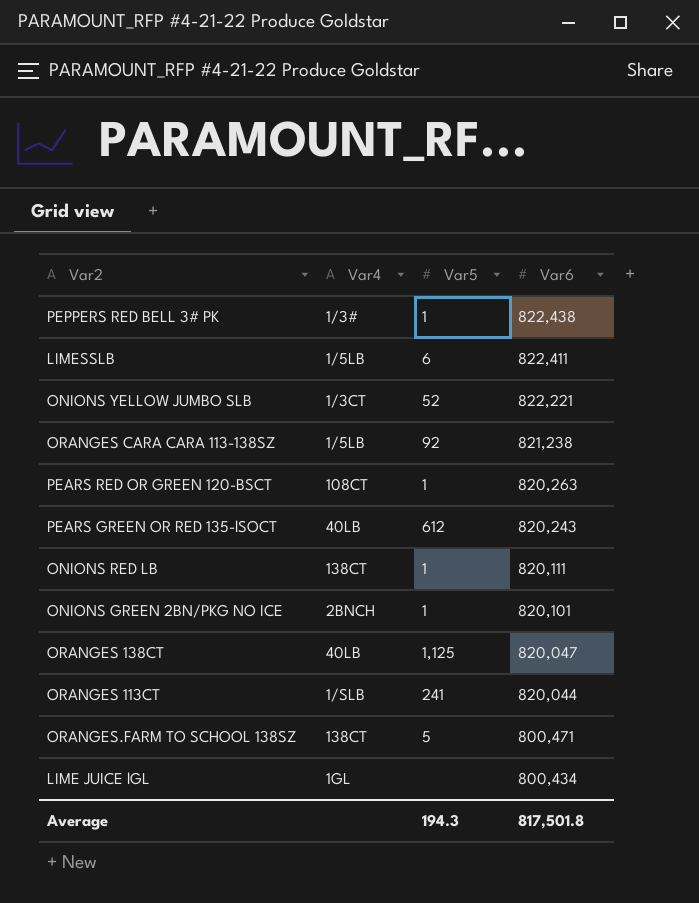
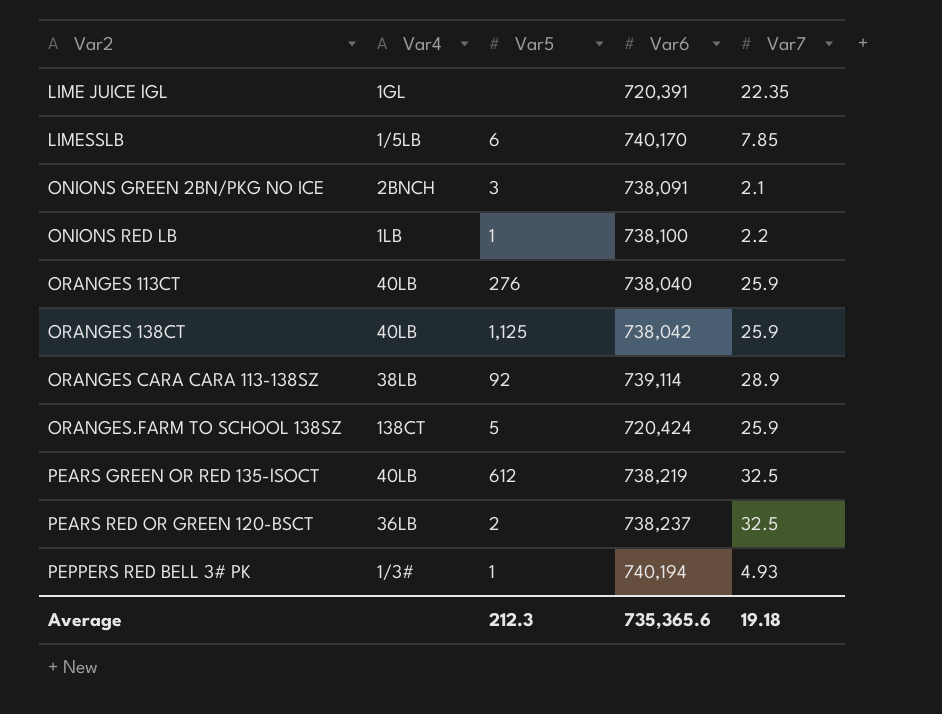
row order: Var6 descending -> Var2 ascending
column Var7 | position: none -> 5
row ONIONS YELLOW JUMBO SLB: 1/3CT | 52 | 822,221 -> none
LIME JUICE lGL | Var6: 800,434 -> 720,391
LIMESSLB | Var6: 822,411 -> 740,170
ONIONS GREEN 2BN/PKG NO ICE | Var5: 1 -> 3
ONIONS GREEN 2BN/PKG NO ICE | Var6: 820,101 -> 738,091
ONIONS RED LB | Var4: 138CT -> 1LB
ONIONS RED LB | Var6: 820,111 -> 738,100
ORANGES 113CT | Var4: 1/SLB -> 40LB
ORANGES 113CT | Var5: 241 -> 276
ORANGES 113CT | Var6: 820,044 -> 738,040
ORANGES 138CT | Var6: 820,047 -> 738,042
ORANGES CARA CARA 113-138SZ | Var4: 1/5LB -> 38LB
ORANGES CARA CARA 113-138SZ | Var6: 821,238 -> 739,114
ORANGES.FARM TO SCHOOL 138SZ | Var6: 800,471 -> 720,424
PEARS GREEN OR RED 135-lSOCT | Var6: 820,243 -> 738,219
PEARS RED OR GREEN 120-BSCT | Var4: 108CT -> 36LB
PEARS RED OR GREEN 120-BSCT | Var5: 1 -> 2
PEARS RED OR GREEN 120-BSCT | Var6: 820,263 -> 738,237
PEPPERS RED BELL 3# PK | Var6: 822,438 -> 740,194
Average | Var5: 194.3 -> 212.3
Average | Var6: 817,501.8 -> 735,365.6

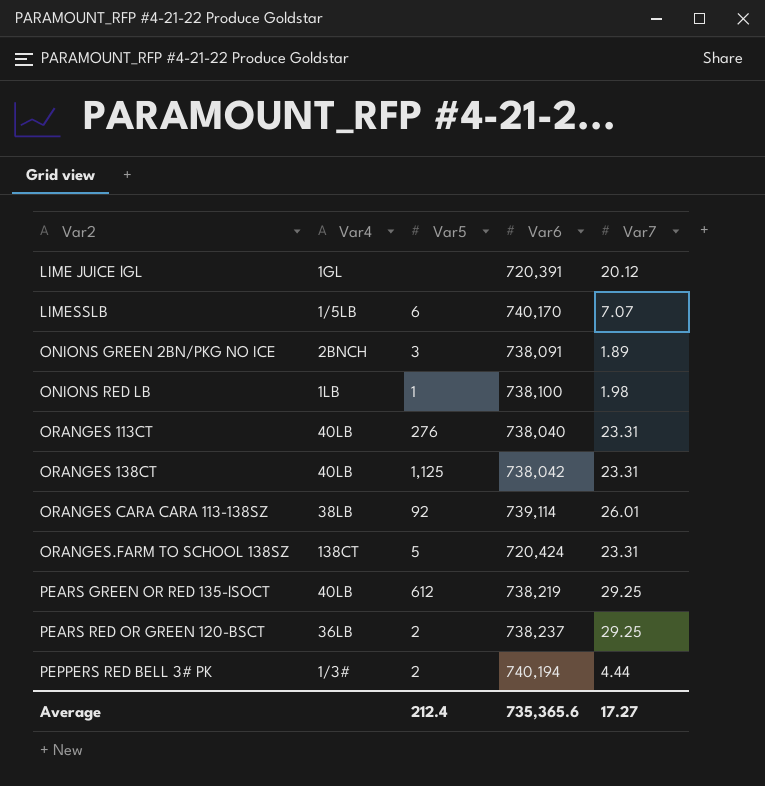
LIME JUICE lGL | Var7: 22.35 -> 20.12
LIMESSLB | Var7: 7.85 -> 7.07
ONIONS GREEN 2BN/PKG NO ICE | Var7: 2.1 -> 1.89
ONIONS RED LB | Var7: 2.2 -> 1.98
ORANGES 113CT | Var7: 25.9 -> 23.31
ORANGES 138CT | Var7: 25.9 -> 23.31
ORANGES CARA CARA 113-138SZ | Var7: 28.9 -> 26.01
ORANGES.FARM TO SCHOOL 138SZ | Var7: 25.9 -> 23.31
PEARS GREEN OR RED 135-lSOCT | Var7: 32.5 -> 29.25
PEARS RED OR GREEN 120-BSCT | Var7: 32.5 -> 29.25
PEPPERS RED BELL 3# PK | Var5: 1 -> 2
PEPPERS RED BELL 3# PK | Var7: 4.93 -> 4.44
Average | Var5: 212.3 -> 212.4
Average | Var7: 19.18 -> 17.27

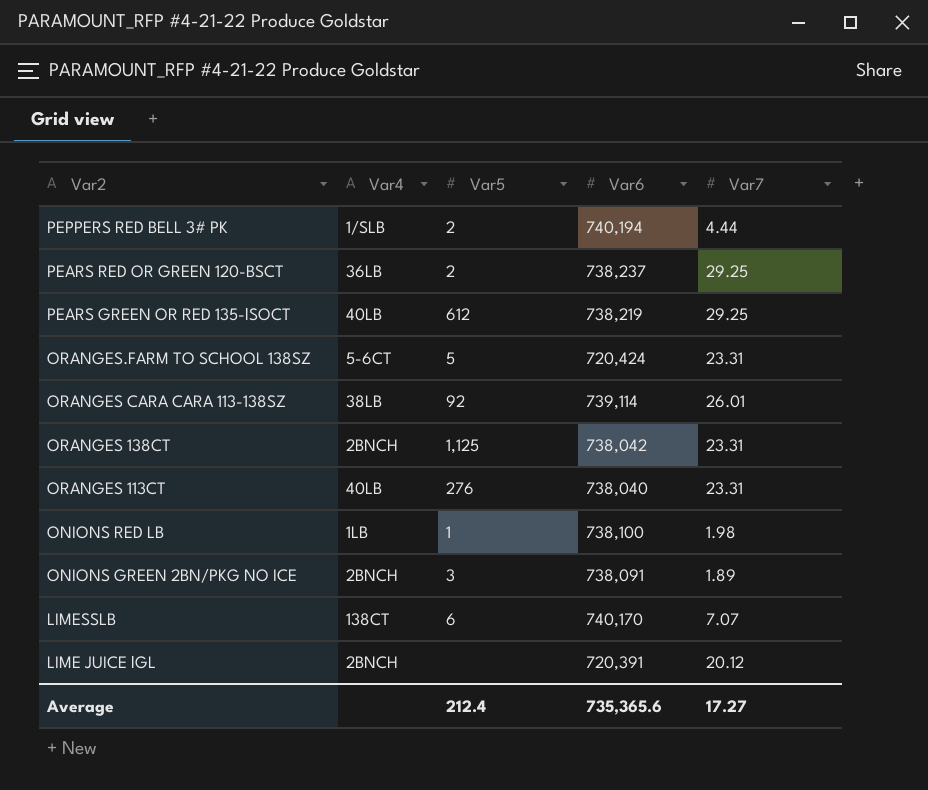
row order: Var2 ascending -> Var2 descending
PEPPERS RED BELL 3# PK | Var4: 1/3# -> 1/SLB
ORANGES.FARM TO SCHOOL 138SZ | Var4: 138CT -> 5-6CT
ORANGES 138CT | Var4: 40LB -> 2BNCH
LIMESSLB | Var4: 1/5LB -> 138CT
LIME JUICE lGL | Var4: 1GL -> 2BNCH

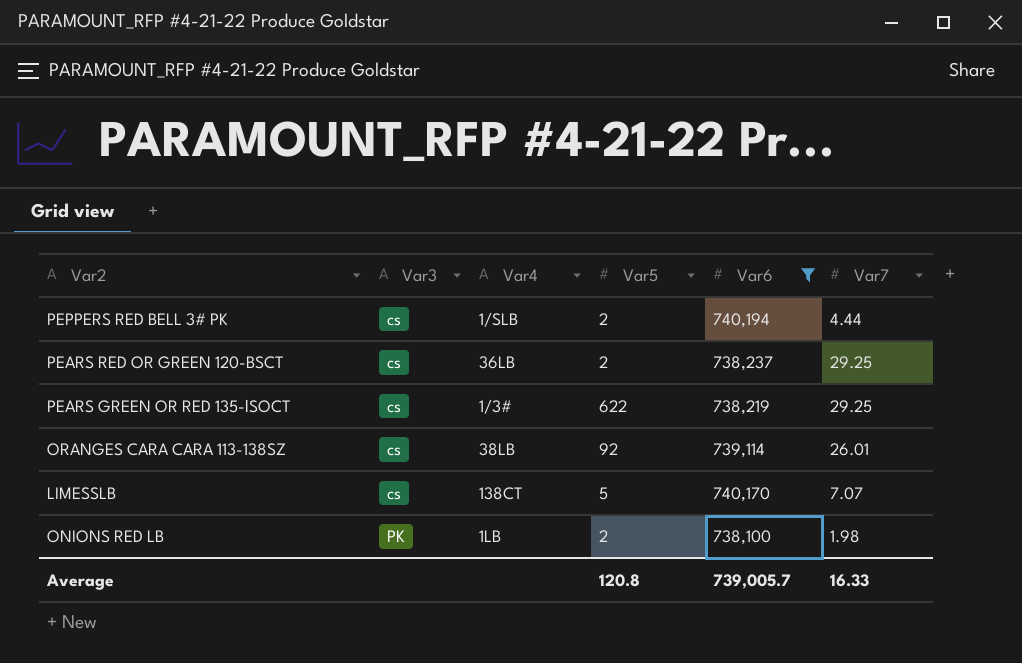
filter: none -> Var6 >= 738,100
row order: Var2 descending -> Var3 ascending
column Var3 | position: none -> 2
PEARS GREEN OR RED 135-lSOCT | Var4: 40LB -> 1/3#
PEARS GREEN OR RED 135-lSOCT | Var5: 612 -> 622
LIMESSLB | Var5: 6 -> 5
ONIONS RED LB | Var5: 1 -> 2
Average | Var5: 212.4 -> 120.8
Average | Var6: 735,365.6 -> 739,005.7
Average | Var7: 17.27 -> 16.33

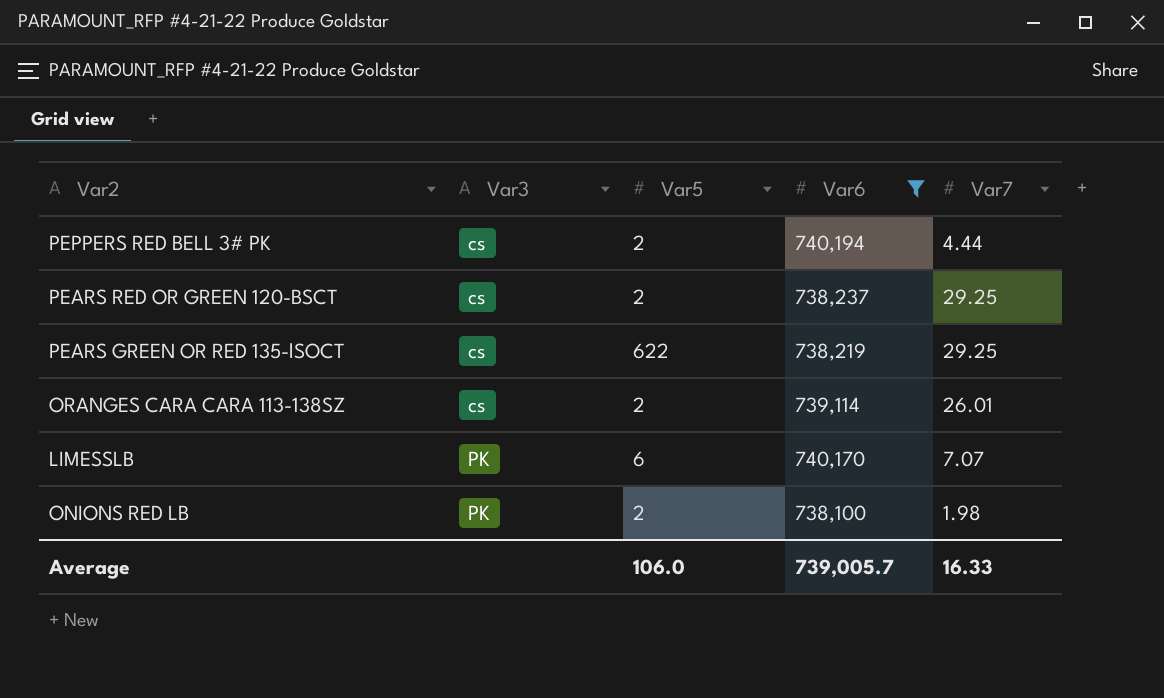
column Var4 | position: 3 -> none
ORANGES CARA CARA 113-138SZ | Var5: 92 -> 2
LIMESSLB | Var3: cs -> PK
LIMESSLB | Var5: 5 -> 6
Average | Var5: 120.8 -> 106.0

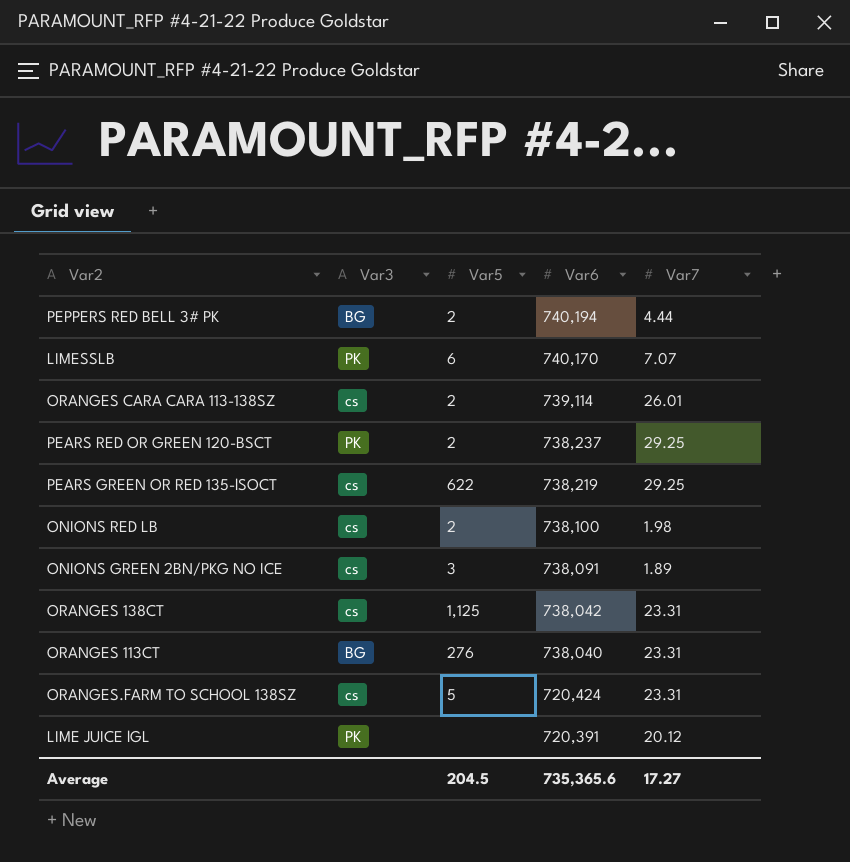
filter: Var6 >= 738,100 -> none
row order: Var3 ascending -> Var6 descending
PEPPERS RED BELL 3# PK | Var3: cs -> BG
PEARS RED OR GREEN 120-BSCT | Var3: cs -> PK
ONIONS RED LB | Var3: PK -> cs
Average | Var5: 106.0 -> 204.5
Average | Var6: 739,005.7 -> 735,365.6
Average | Var7: 16.33 -> 17.27

